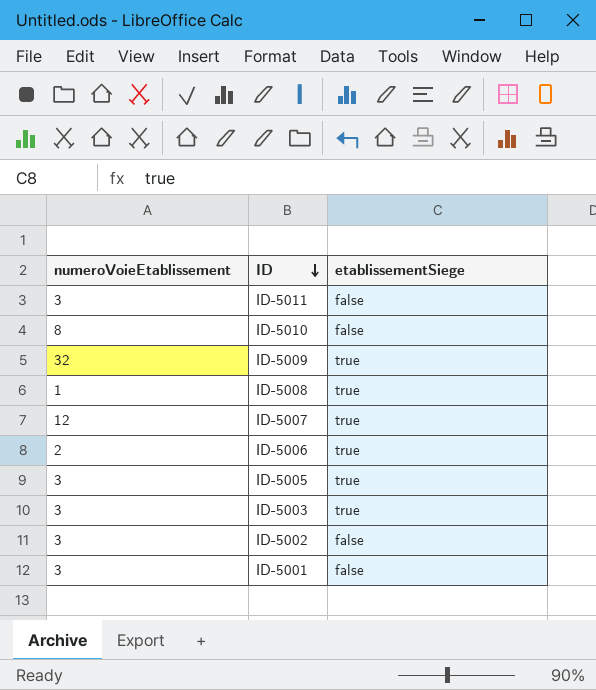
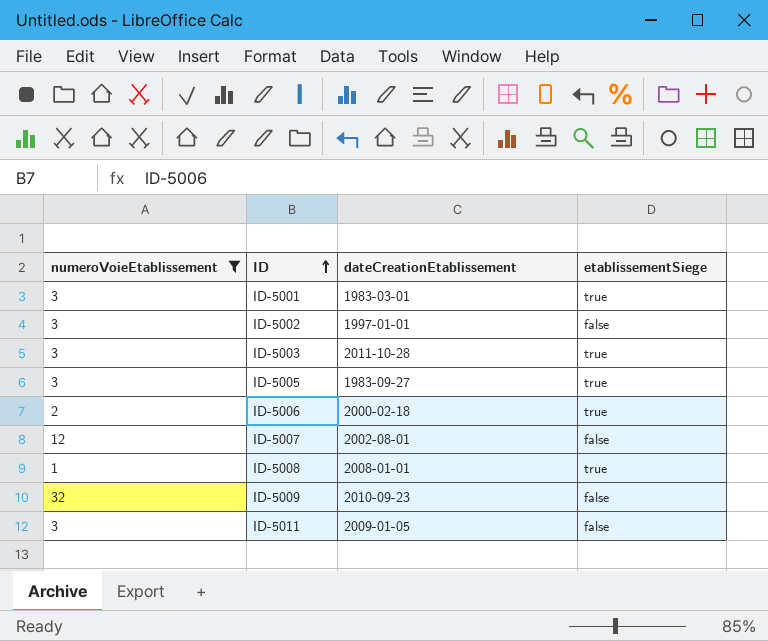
filter: none -> numeroVoieEtablissement != 8
row order: ID descending -> ID ascending
column dateCreationEtablissement | position: none -> 3
ID-5001 | etablissementSiege: false -> true
ID-5007 | etablissementSiege: true -> false
ID-5009 | etablissementSiege: true -> false

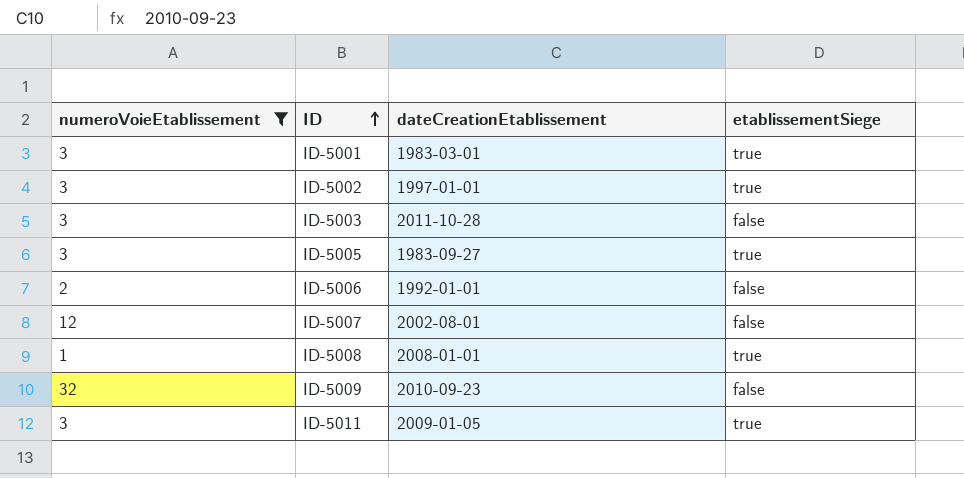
ID-5002 | etablissementSiege: false -> true
ID-5003 | etablissementSiege: true -> false
ID-5006 | dateCreationEtablissement: 2000-02-18 -> 1992-01-01
ID-5006 | etablissementSiege: true -> false
ID-5011 | etablissementSiege: false -> true

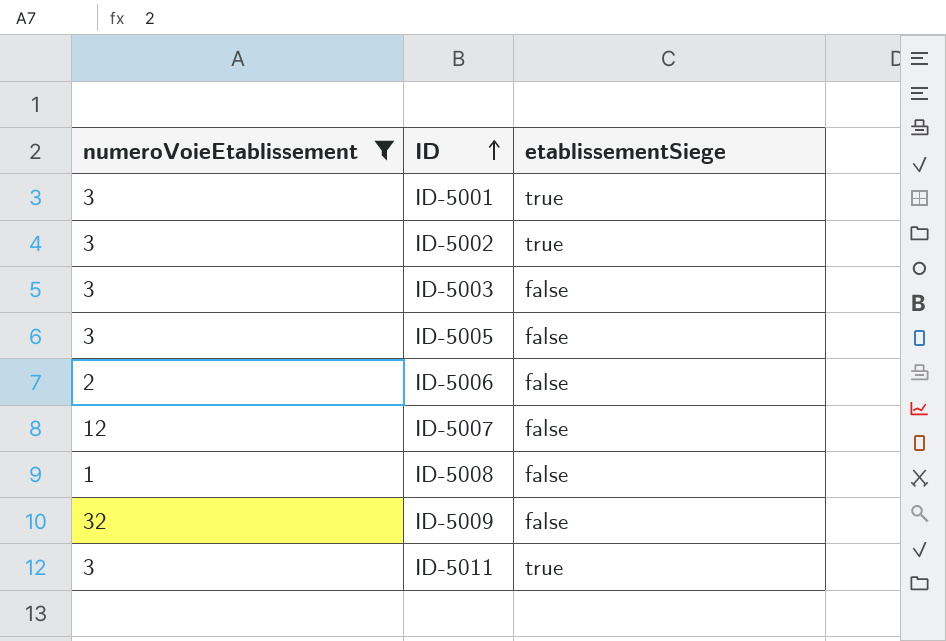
column dateCreationEtablissement | position: 3 -> none
ID-5005 | etablissementSiege: true -> false
ID-5008 | etablissementSiege: true -> false

